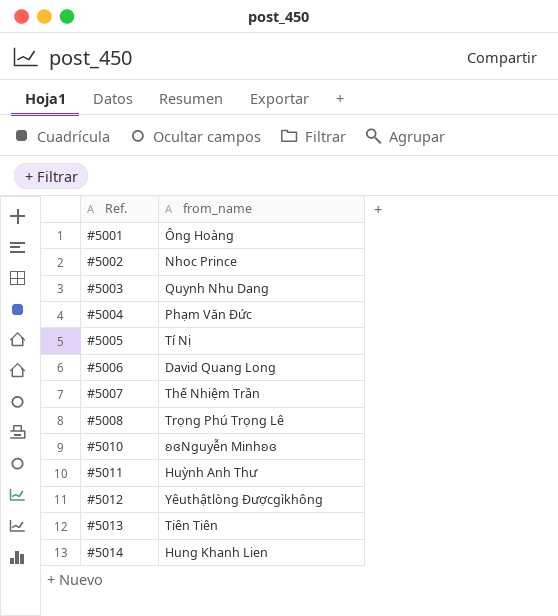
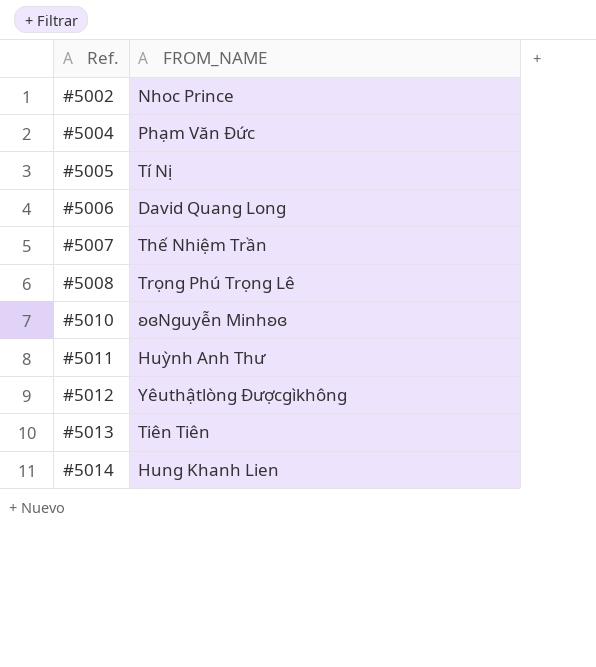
column name: from_name -> FROM_NAME
row #5001: Ông Hoàng -> none
row #5003: Quynh Nhu Dang -> none

